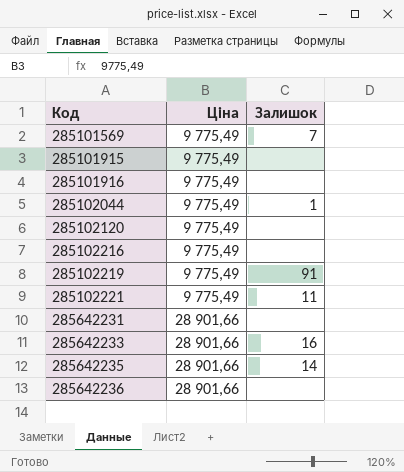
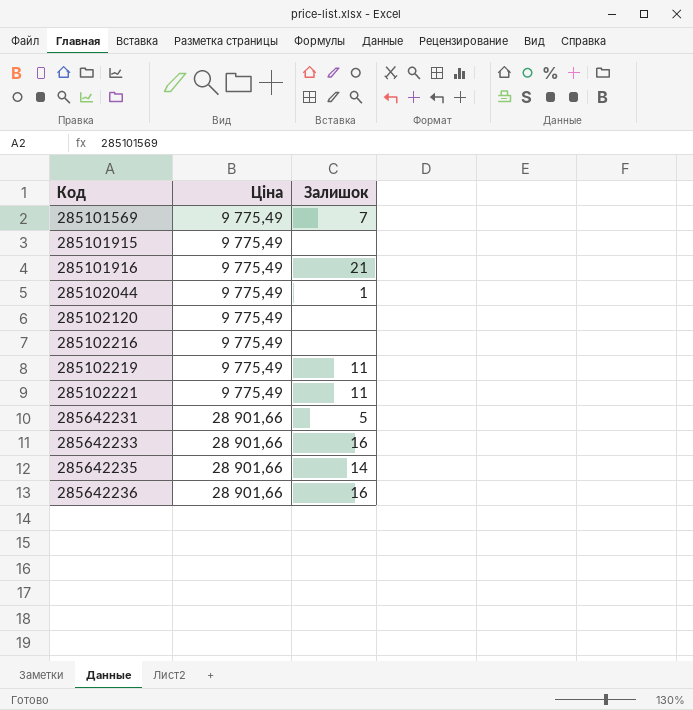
285101916 | Залишок: none -> 21
285102219 | Залишок: 91 -> 11
285642231 | Залишок: none -> 5
285642236 | Залишок: none -> 16

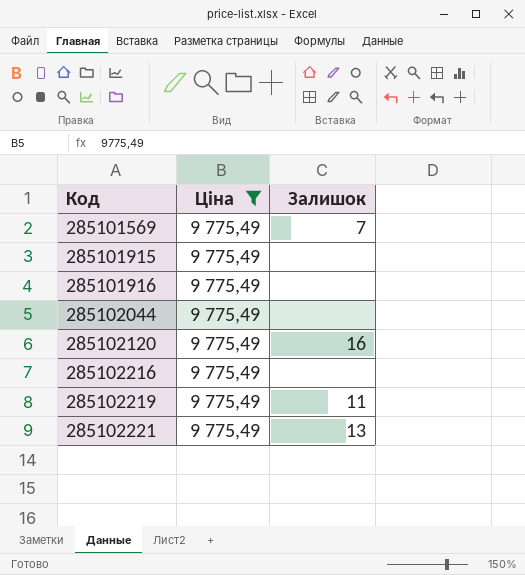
filter: none -> Ціна = 9 775,49
285101916 | Залишок: 21 -> none
285102044 | Залишок: 1 -> none
285102120 | Залишок: none -> 16
285102221 | Залишок: 11 -> 13

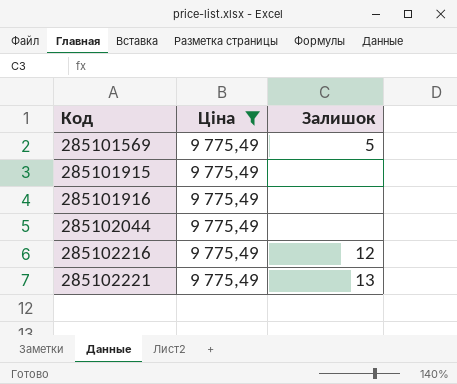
row 285102120: 9 775,49 | 16 -> none
row 285102219: 9 775,49 | 11 -> none
285101569 | Залишок: 7 -> 5
285102216 | Залишок: none -> 12

